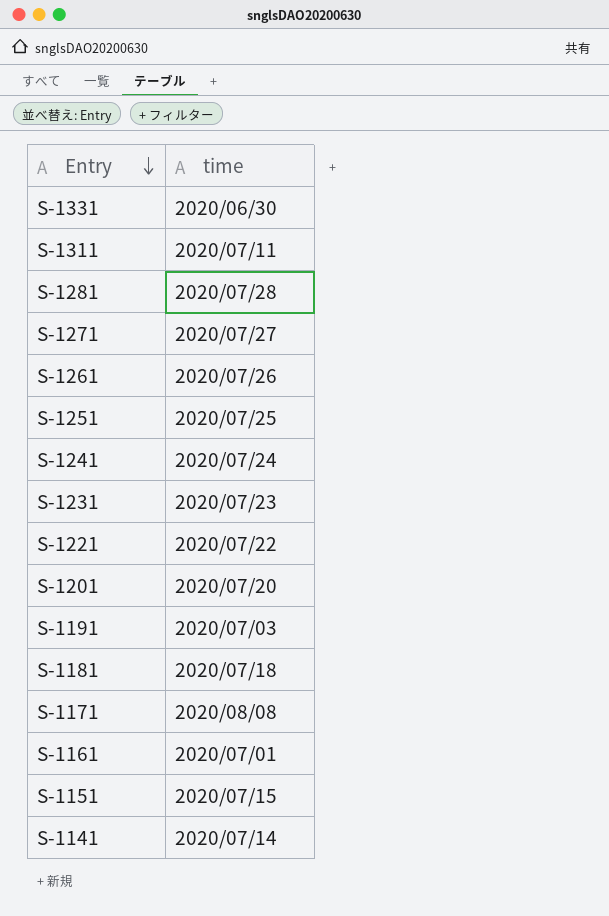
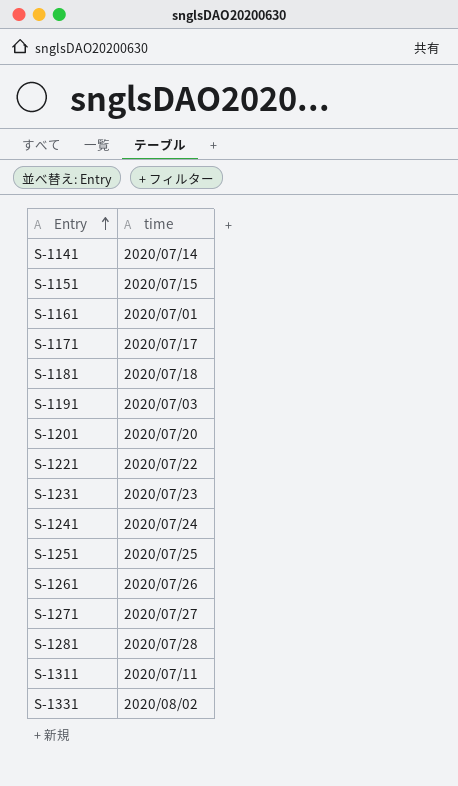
row order: Entry descending -> Entry ascending
S-1171 | time: 2020/08/08 -> 2020/07/17
S-1331 | time: 2020/06/30 -> 2020/08/02

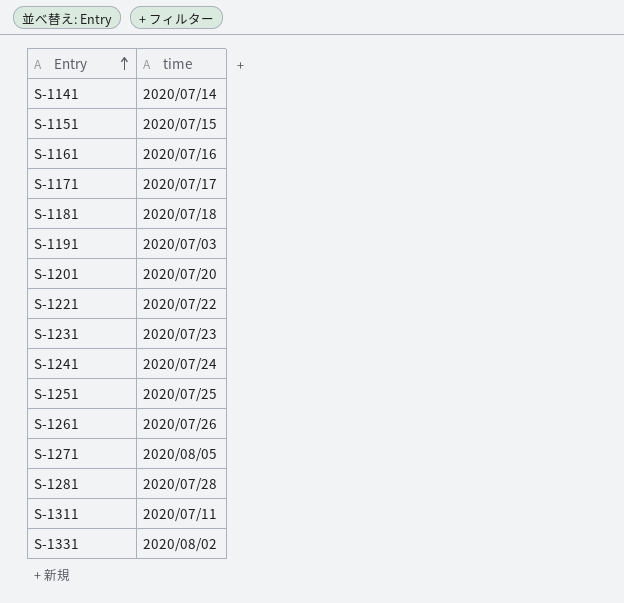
S-1161 | time: 2020/07/01 -> 2020/07/16
S-1271 | time: 2020/07/27 -> 2020/08/05

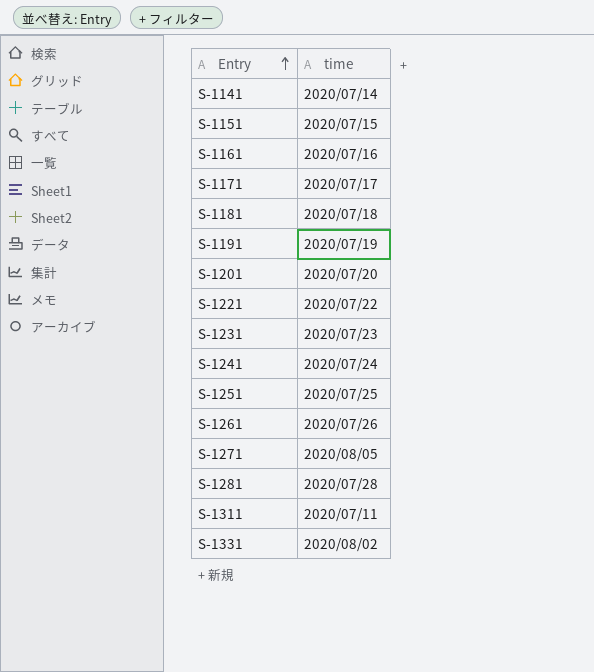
S-1191 | time: 2020/07/03 -> 2020/07/19

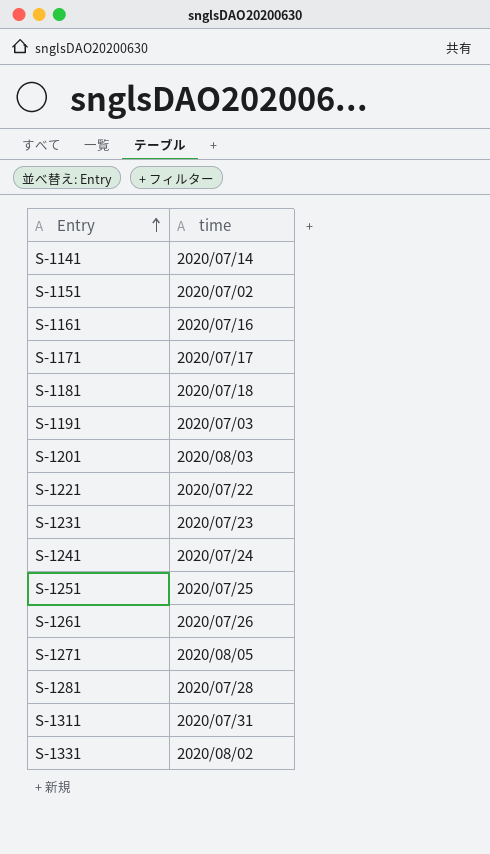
S-1151 | time: 2020/07/15 -> 2020/07/02
S-1191 | time: 2020/07/19 -> 2020/07/03
S-1201 | time: 2020/07/20 -> 2020/08/03
S-1311 | time: 2020/07/11 -> 2020/07/31

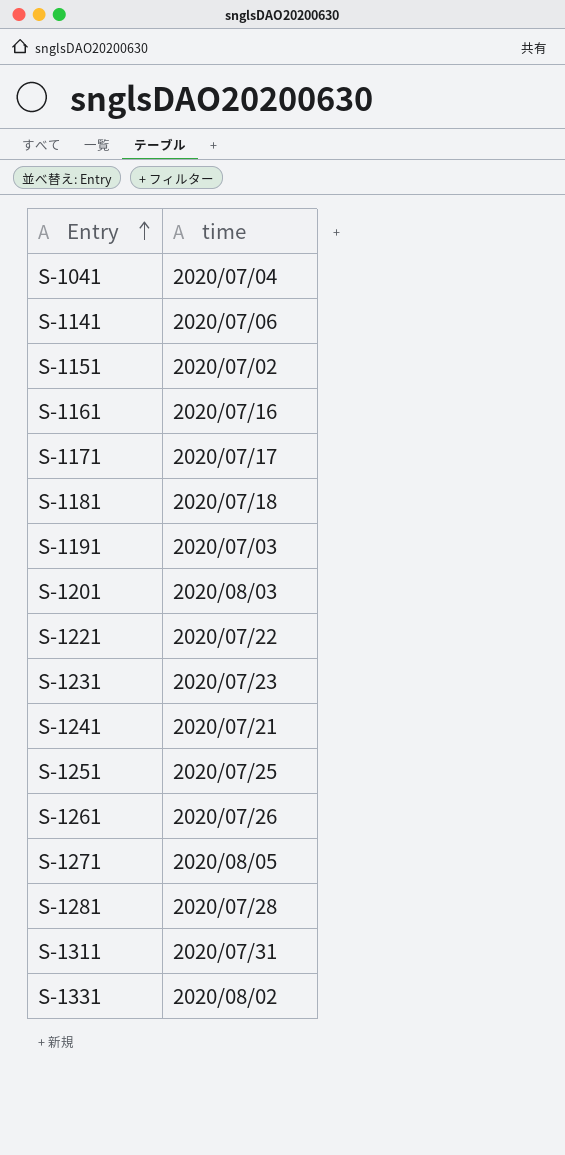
row S-1041: none -> 2020/07/04
S-1141 | time: 2020/07/14 -> 2020/07/06
S-1241 | time: 2020/07/24 -> 2020/07/21

